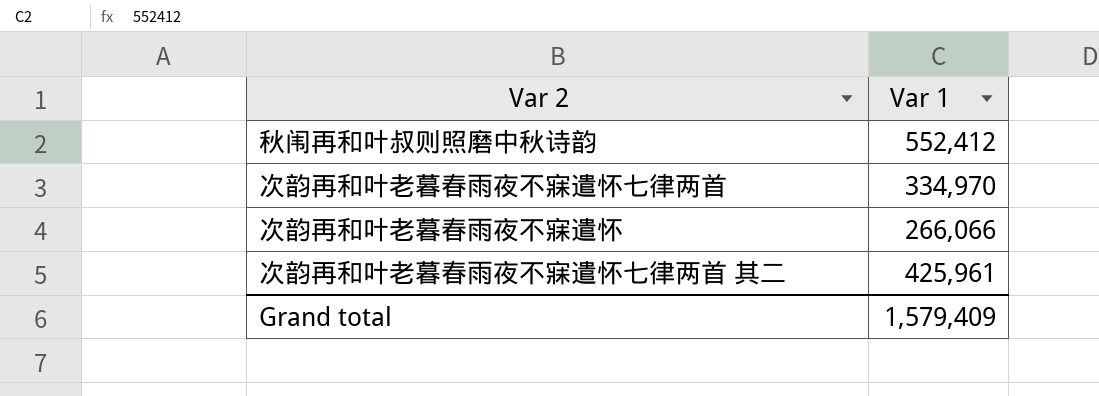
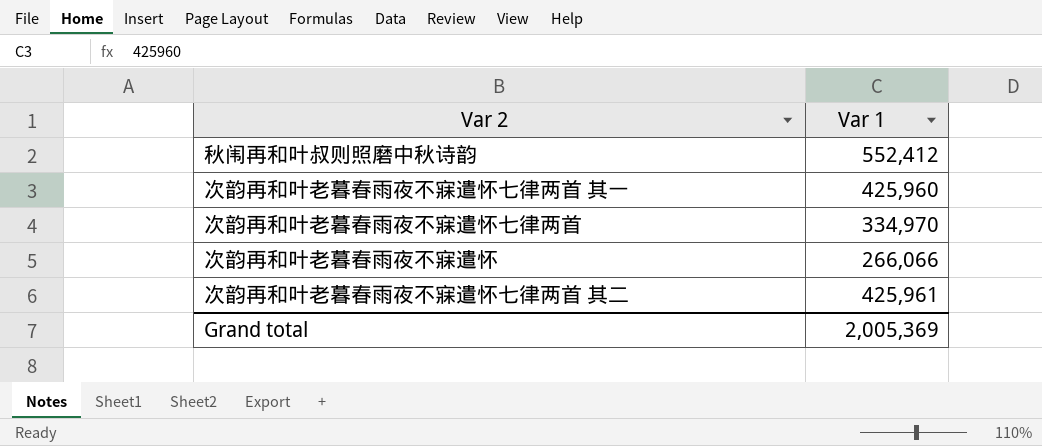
row 次韵再和叶老暮春雨夜不寐遣怀七律两首 其一: none -> 425,960
Grand total | Var 1: 1,579,409 -> 2,005,369

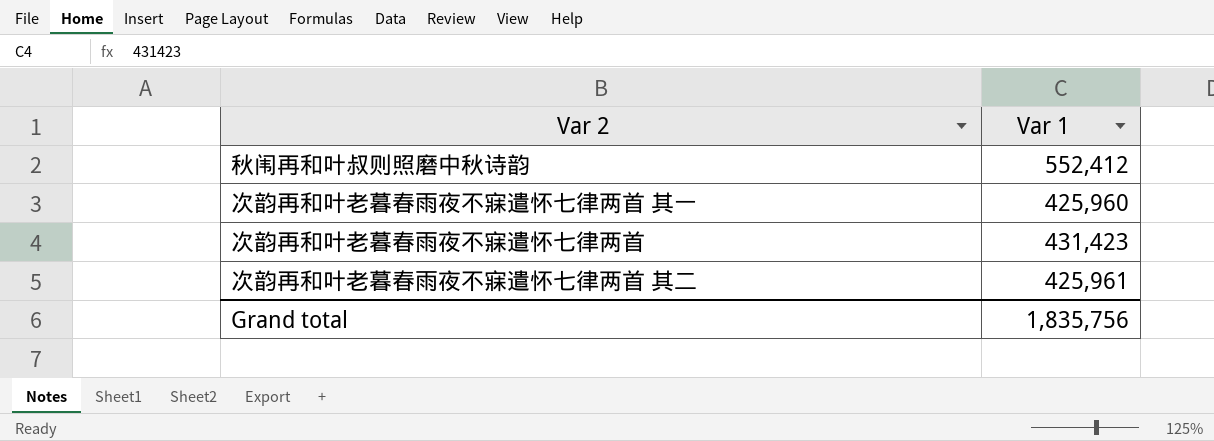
row 次韵再和叶老暮春雨夜不寐遣怀: 266,066 -> none
次韵再和叶老暮春雨夜不寐遣怀七律两首 | Var 1: 334,970 -> 431,423
Grand total | Var 1: 2,005,369 -> 1,835,756

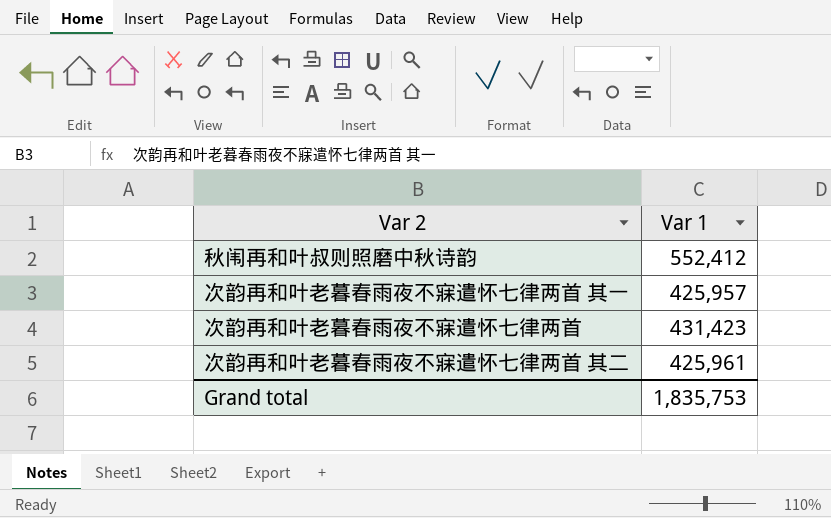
次韵再和叶老暮春雨夜不寐遣怀七律两首 其一 | Var 1: 425,960 -> 425,957
Grand total | Var 1: 1,835,756 -> 1,835,753

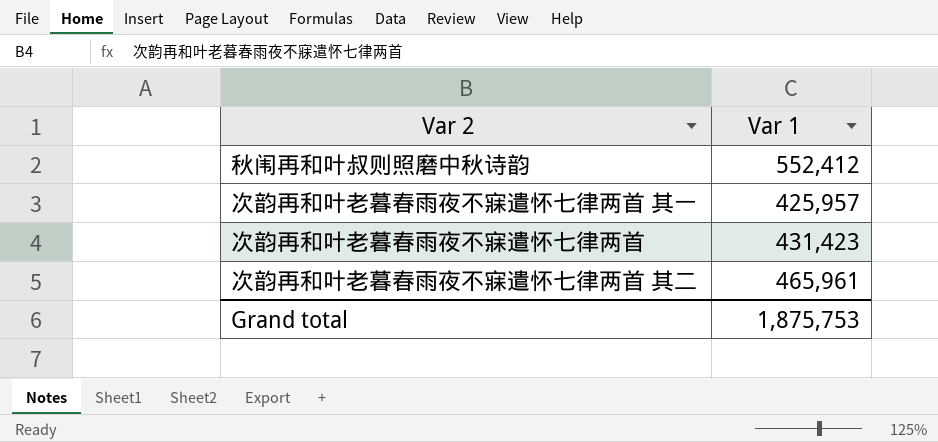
次韵再和叶老暮春雨夜不寐遣怀七律两首 其二 | Var 1: 425,961 -> 465,961
Grand total | Var 1: 1,835,753 -> 1,875,753

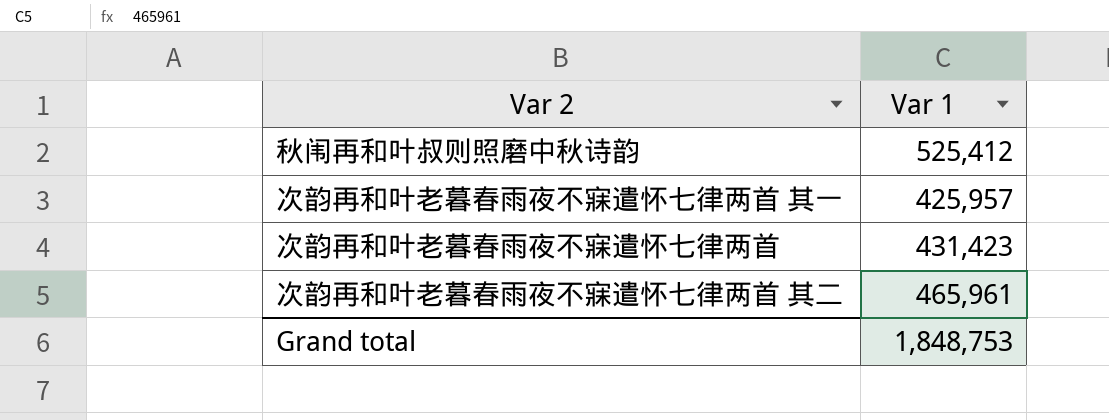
秋闱再和叶叔则照磨中秋诗韵 | Var 1: 552,412 -> 525,412
Grand total | Var 1: 1,875,753 -> 1,848,753

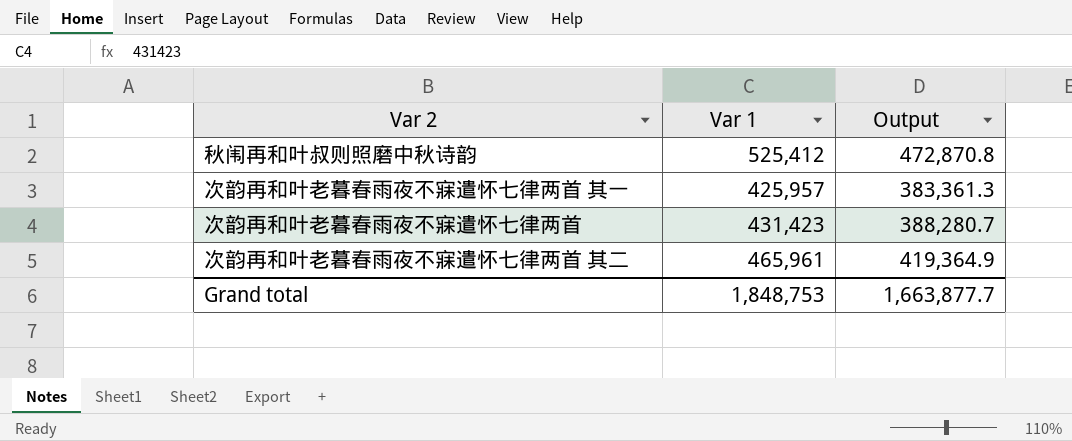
column Output | formula: none -> [Var 1] * 0.9

